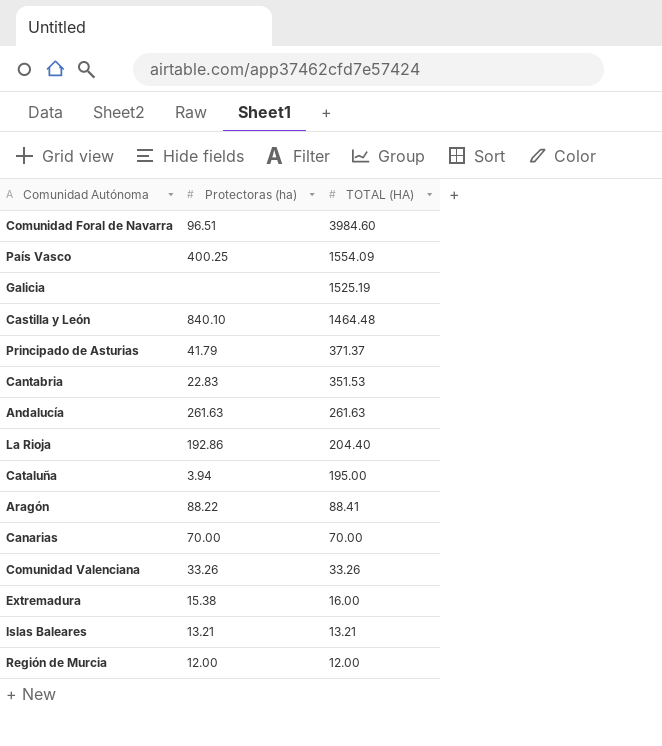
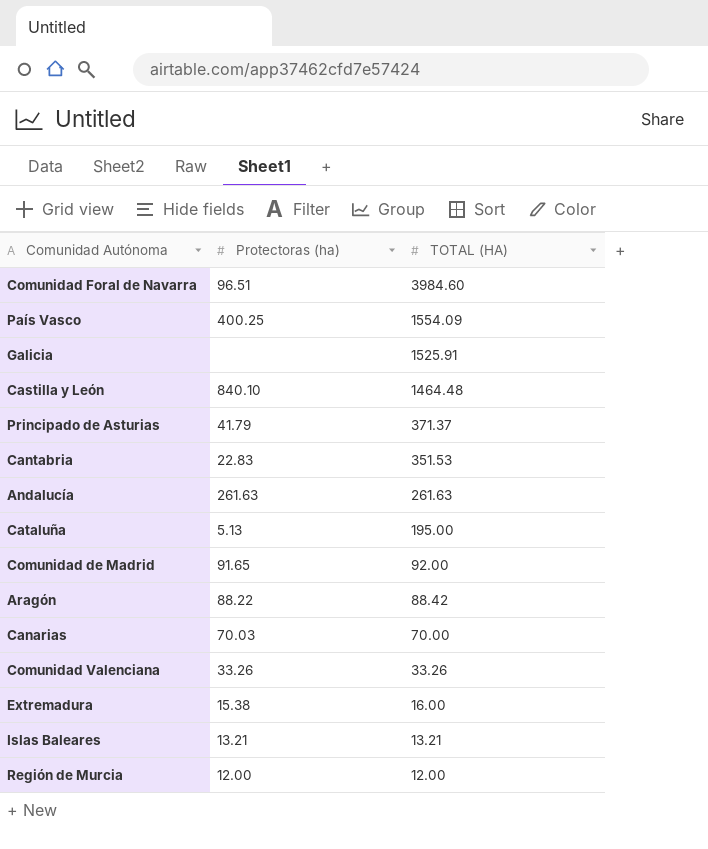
row La Rioja: 192.86 | 204.40 -> none
Galicia | TOTAL (HA): 1525.19 -> 1525.91
Cataluña | Protectoras (ha): 3.94 -> 5.13
row Comunidad de Madrid: none -> 91.65 | 92.00
Aragón | TOTAL (HA): 88.41 -> 88.42
Canarias | Protectoras (ha): 70.00 -> 70.03

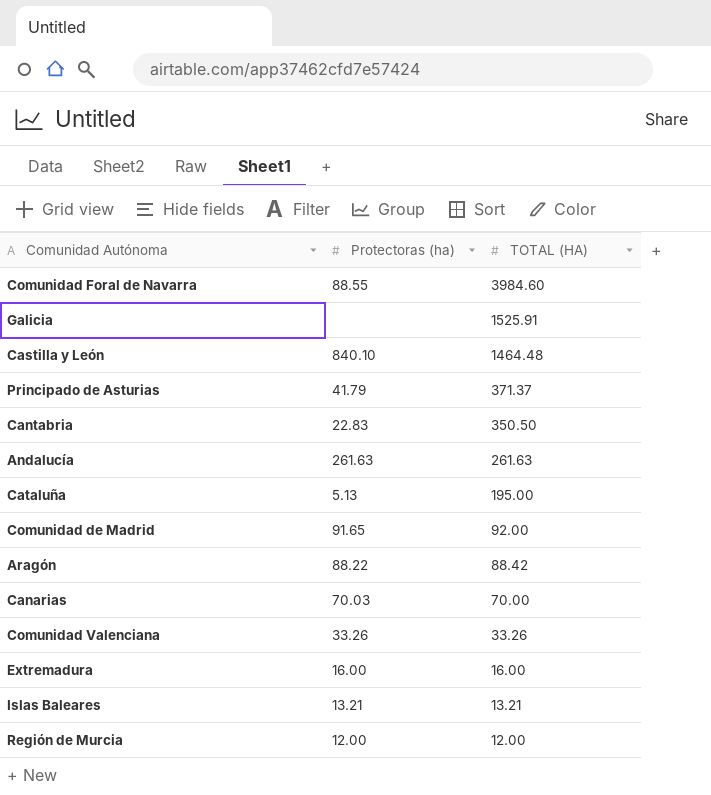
row País Vasco: 400.25 | 1554.09 -> none
Comunidad Foral de Navarra | Protectoras (ha): 96.51 -> 88.55
Cantabria | TOTAL (HA): 351.53 -> 350.50
Extremadura | Protectoras (ha): 15.38 -> 16.00

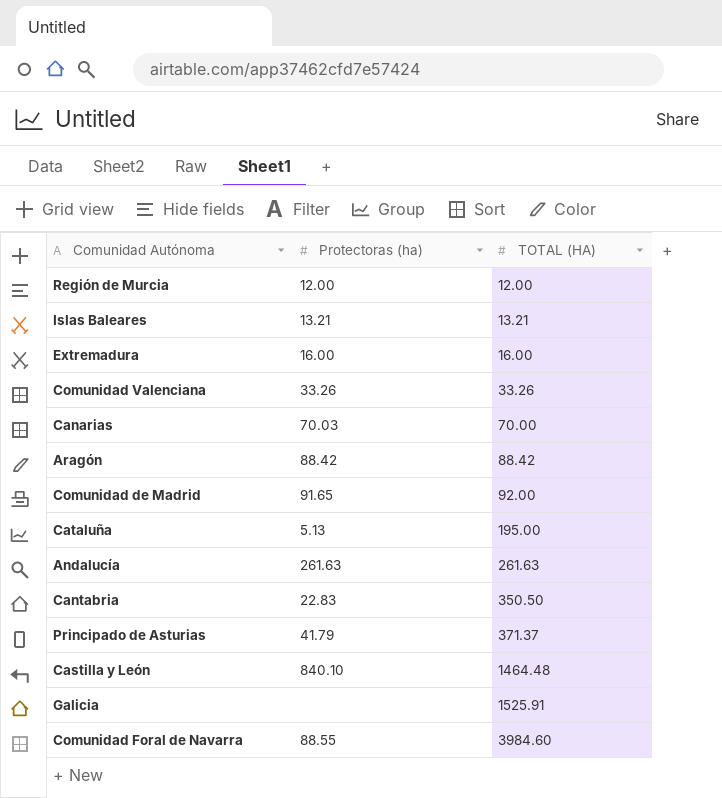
row order: TOTAL (HA) descending -> TOTAL (HA) ascending
Aragón | Protectoras (ha): 88.22 -> 88.42

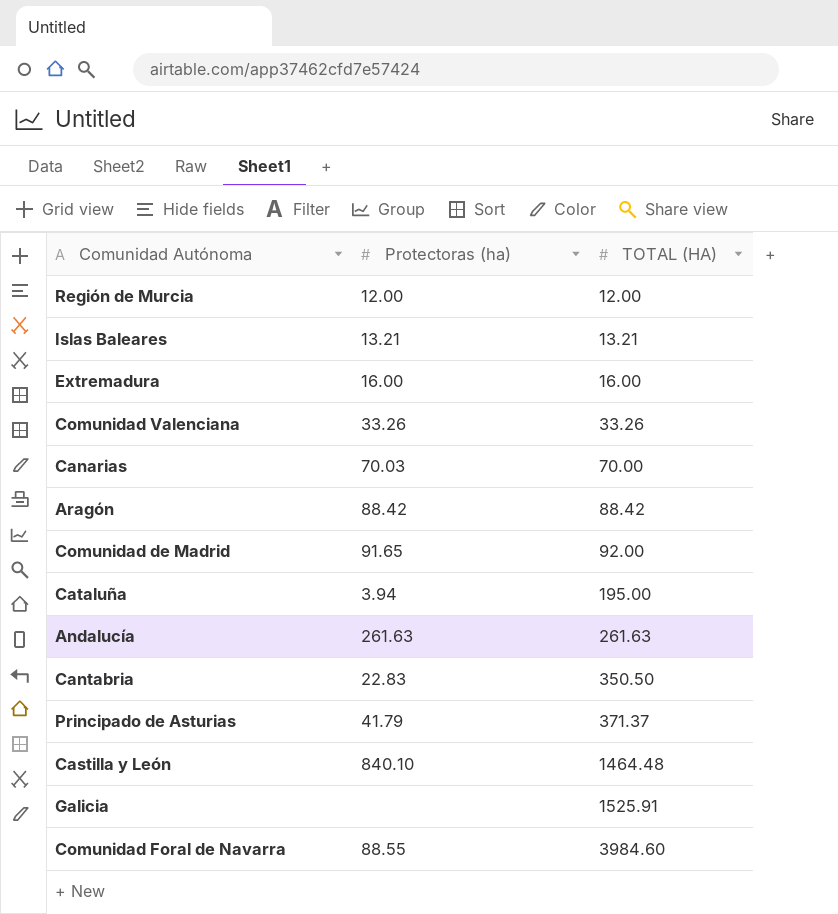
Cataluña | Protectoras (ha): 5.13 -> 3.94

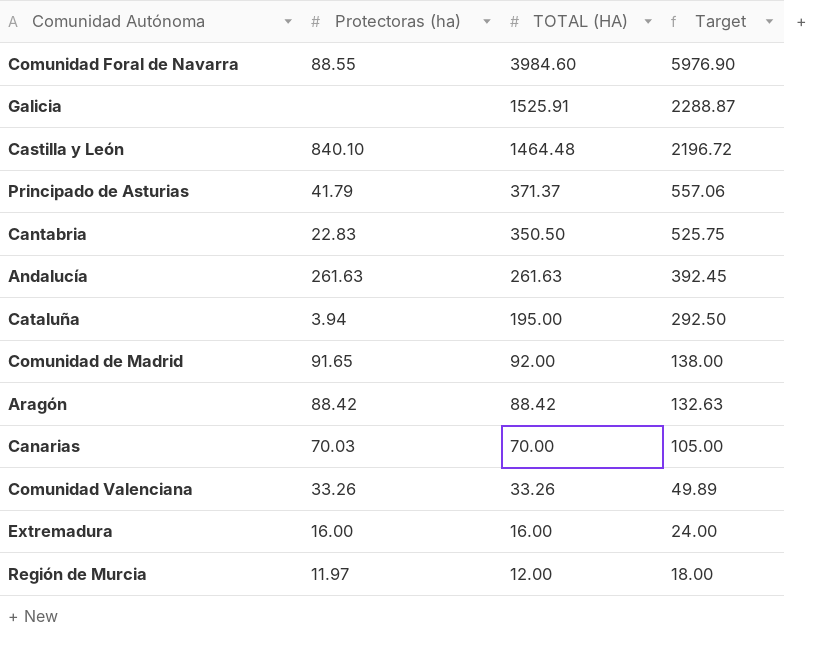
row order: TOTAL (HA) ascending -> TOTAL (HA) descending
column Target | formula: none -> [TOTAL (HA)] * 1.5
row Islas Baleares: 13.21 | 13.21 -> none
Región de Murcia | Protectoras (ha): 12.00 -> 11.97

